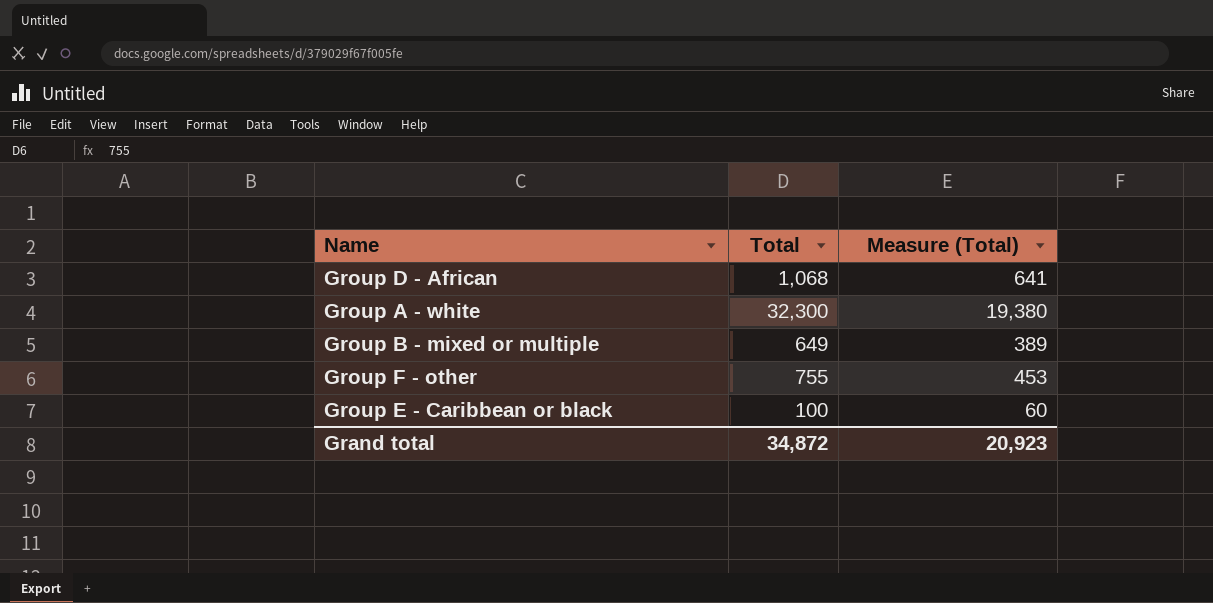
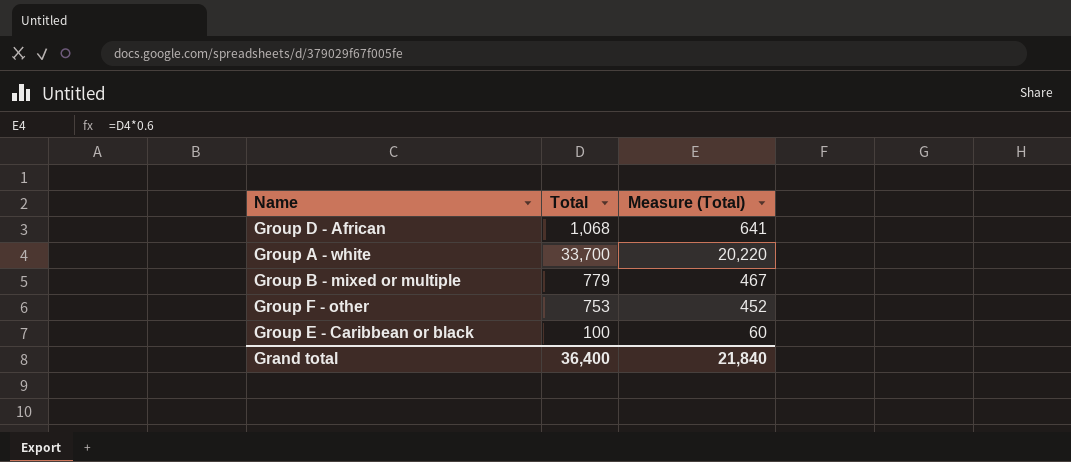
Group A - white | Total: 32,300 -> 33,700
Group A - white | Measure (Total): 19,380 -> 20,220
Group B - mixed or multiple | Total: 649 -> 779
Group B - mixed or multiple | Measure (Total): 389 -> 467
Group F - other | Total: 755 -> 753
Group F - other | Measure (Total): 453 -> 452
Grand total | Total: 34,872 -> 36,400
Grand total | Measure (Total): 20,923 -> 21,840

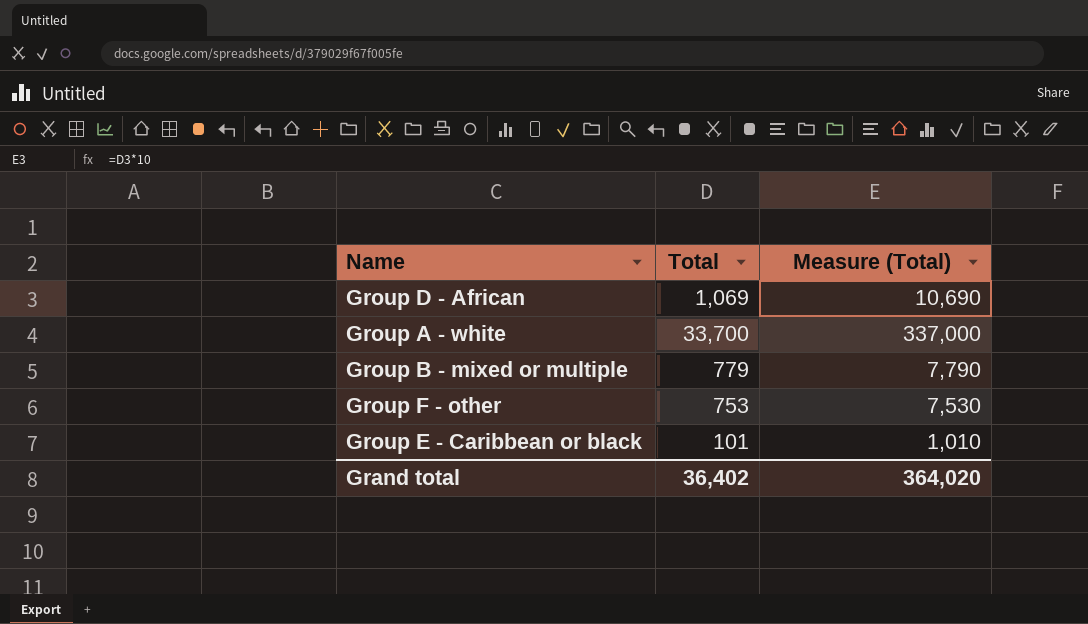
column Measure (Total) | formula: [Total] * 0.6 -> [Total] * 10
Group D - African | Total: 1,068 -> 1,069
Group E - Caribbean or black | Total: 100 -> 101
Grand total | Total: 36,400 -> 36,402
Grand total | Measure (Total): 21,840 -> 364,020

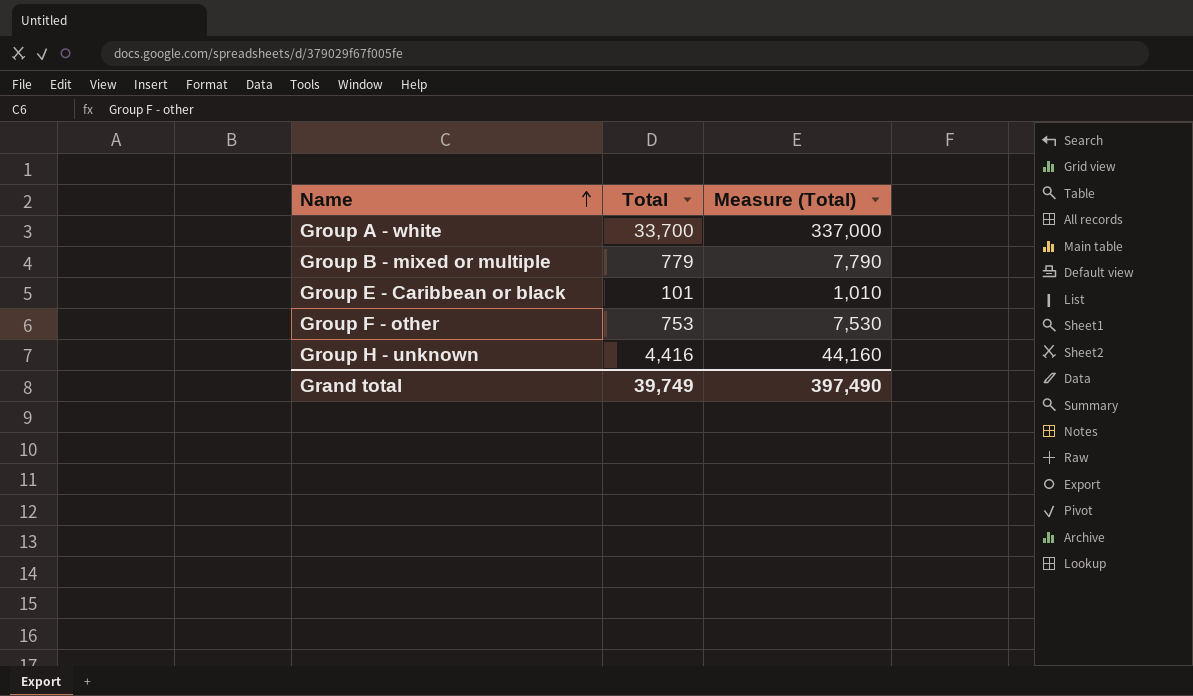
row order: none -> Name ascending
row Group D - African: 1,069 | 10,690 -> none
row Group H - unknown: none -> 4,416 | 44,160
Grand total | Total: 36,402 -> 39,749
Grand total | Measure (Total): 364,020 -> 397,490

